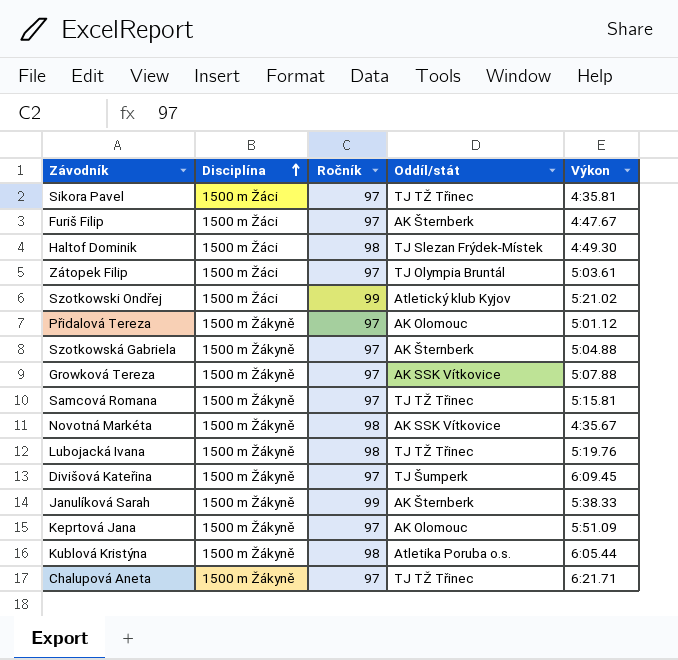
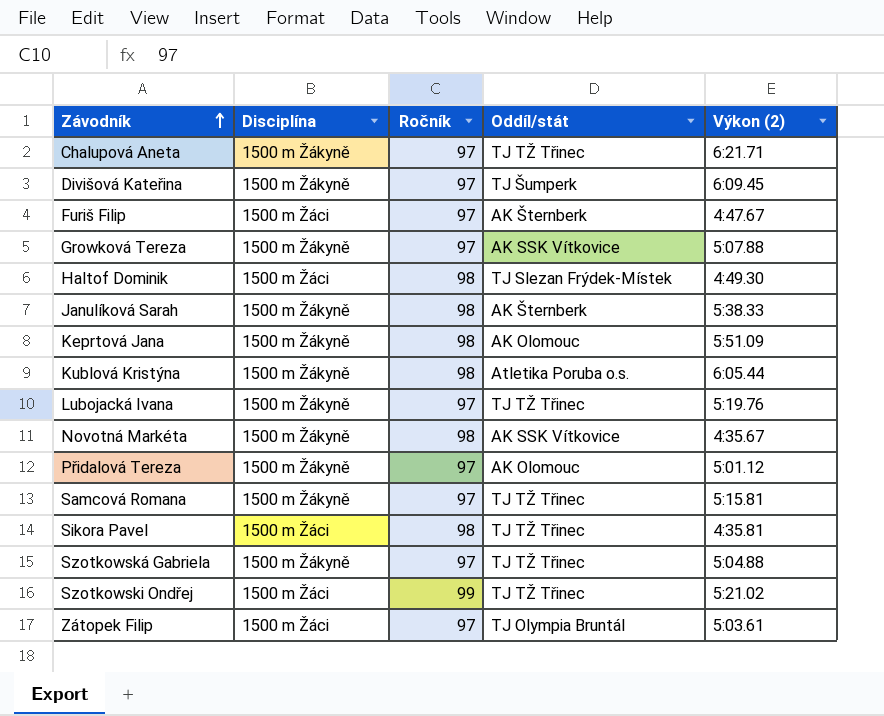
row order: Disciplína ascending -> Závodník ascending
column name: Výkon -> Výkon (2)
Janulíková Sarah | Ročník: 99 -> 98
Keprtová Jana | Ročník: 97 -> 98
Lubojacká Ivana | Ročník: 98 -> 97
Sikora Pavel | Ročník: 97 -> 98
Szotkowská Gabriela | Oddíl/stát: AK Šternberk -> TJ TŽ Třinec
Szotkowski Ondřej | Oddíl/stát: Atletický klub Kyjov -> TJ TŽ Třinec

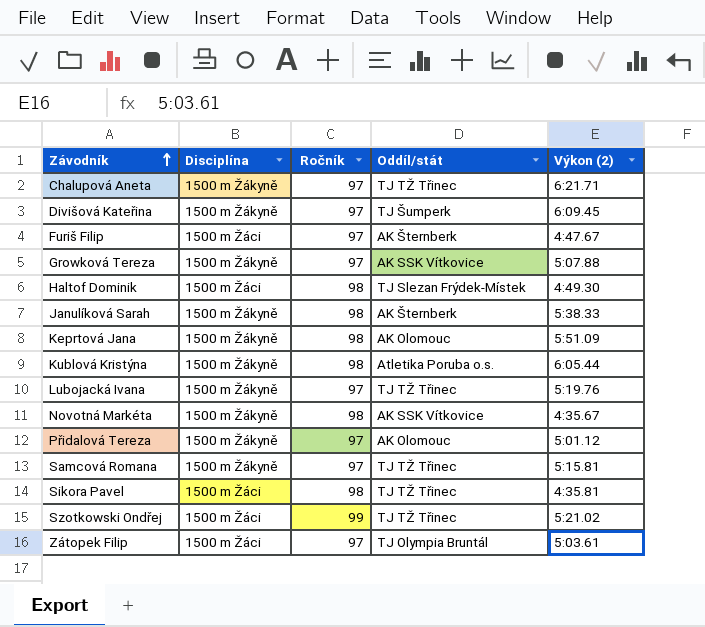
row Szotkowská Gabriela: 1500 m Žákyně | 97 | TJ TŽ Třinec | 5:04.88 -> none

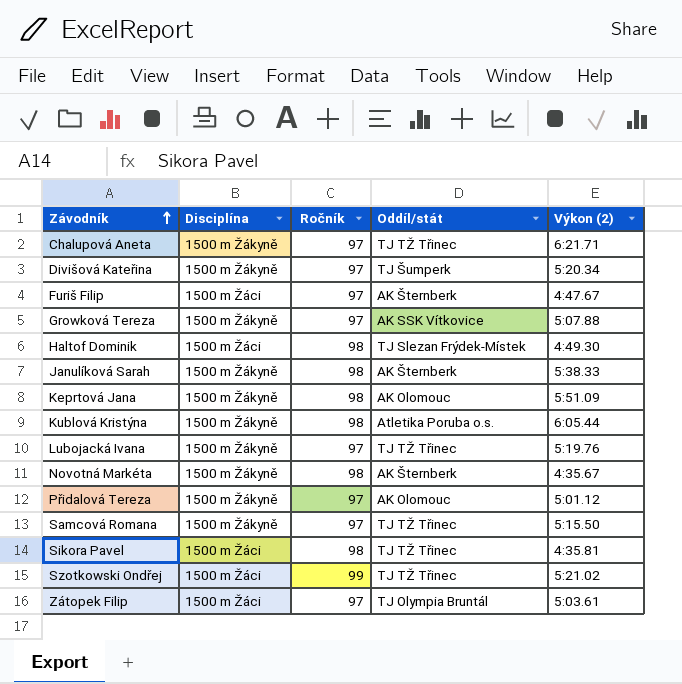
Divišová Kateřina | Výkon (2): 6:09.45 -> 5:20.34
Novotná Markéta | Oddíl/stát: AK SSK Vítkovice -> AK Šternberk
Samcová Romana | Výkon (2): 5:15.81 -> 5:15.50

